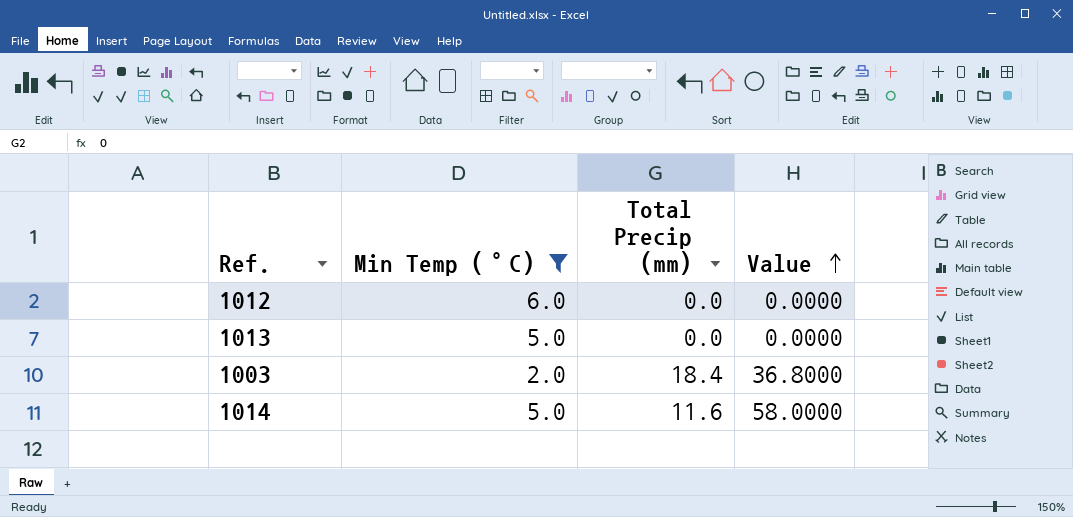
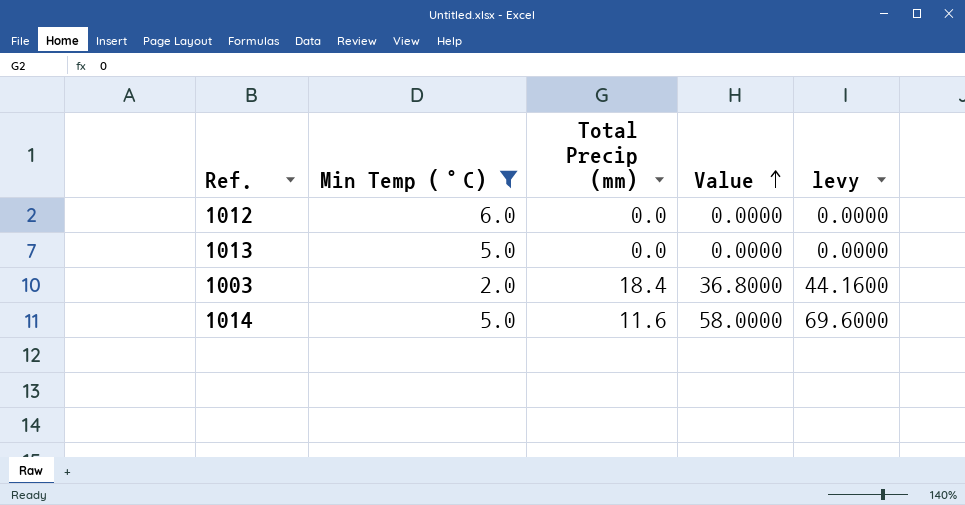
column levy | formula: none -> [Value] * 1.2

